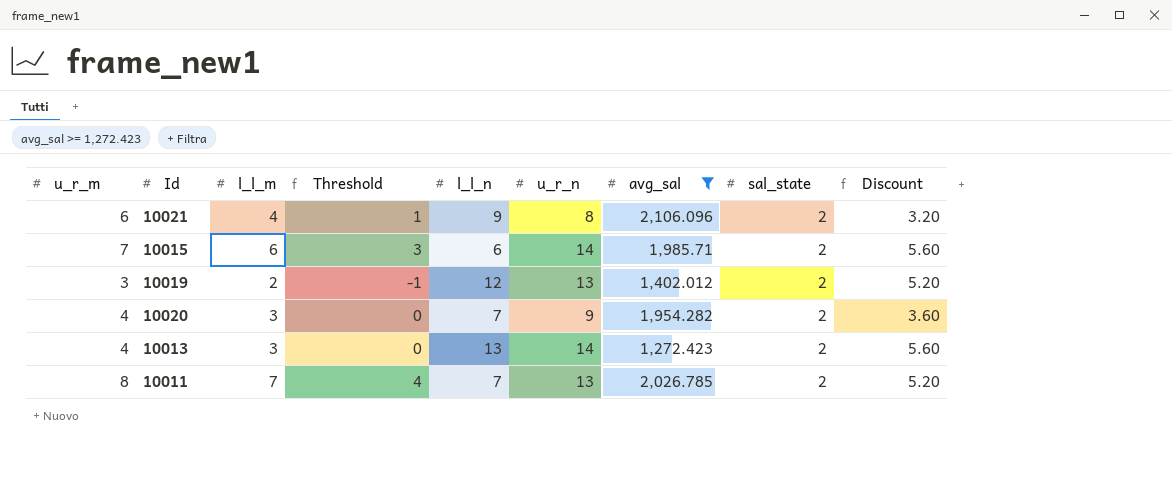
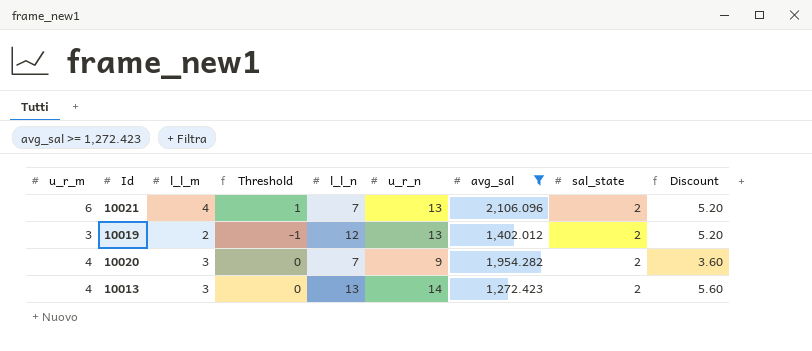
row 10015: 7 | 6 | 3 | 6 | 14 | 1,985.71 | 2 | 5.60 -> none
row 10011: 8 | 7 | 4 | 7 | 13 | 2,026.785 | 2 | 5.20 -> none
10021 | l_l_n: 9 -> 7
10021 | u_r_n: 8 -> 13
10021 | Discount: 3.20 -> 5.20

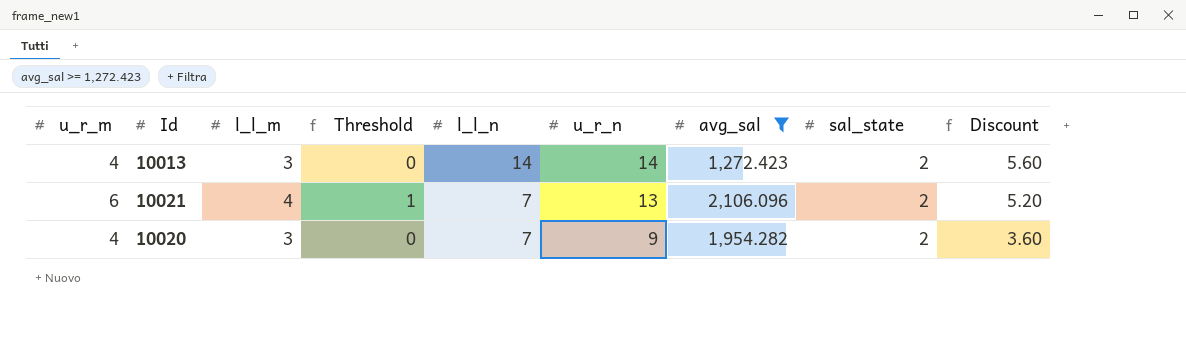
row order: none -> l_l_n descending
row 10019: 3 | 2 | -1 | 12 | 13 | 1,402.012 | 2 | 5.20 -> none
10013 | l_l_n: 13 -> 14

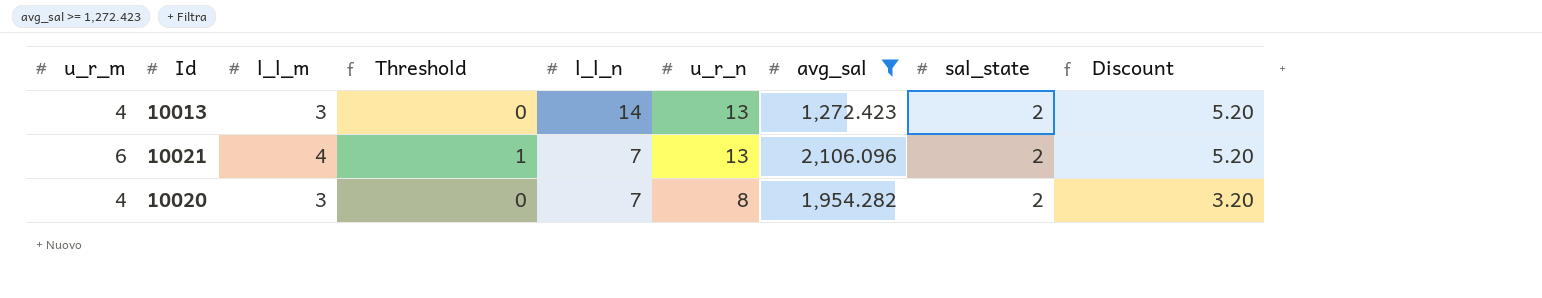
10013 | u_r_n: 14 -> 13
10013 | Discount: 5.60 -> 5.20
10020 | u_r_n: 9 -> 8
10020 | Discount: 3.60 -> 3.20

